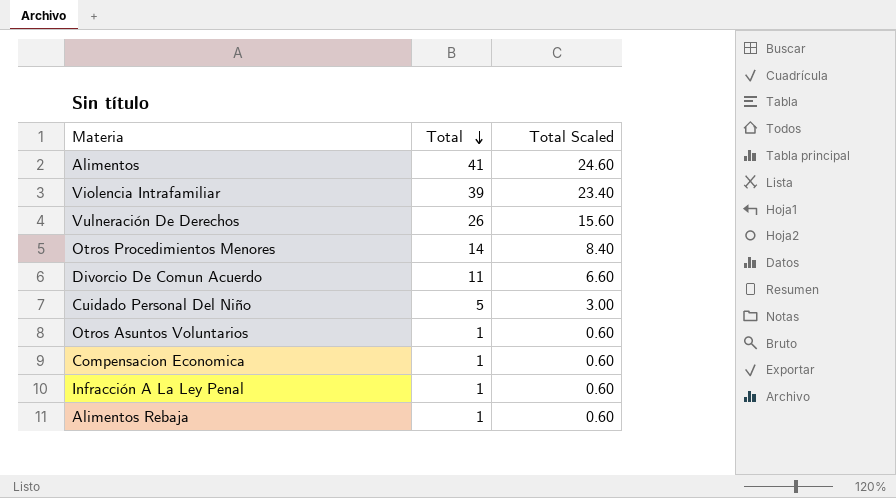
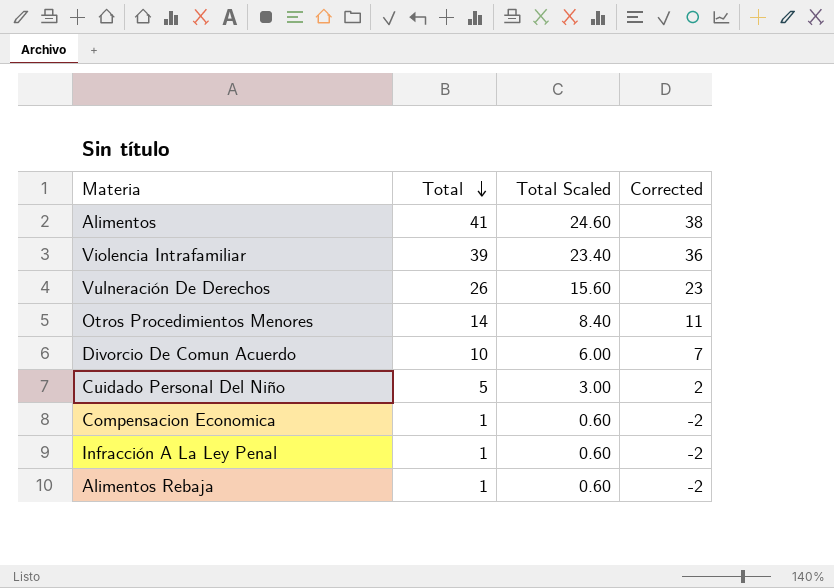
column Corrected | formula: none -> [Total] - 3
row Otros Asuntos Voluntarios: 1 | 0.60 -> none
Divorcio De Comun Acuerdo | Total: 11 -> 10
Divorcio De Comun Acuerdo | Total Scaled: 6.60 -> 6.00

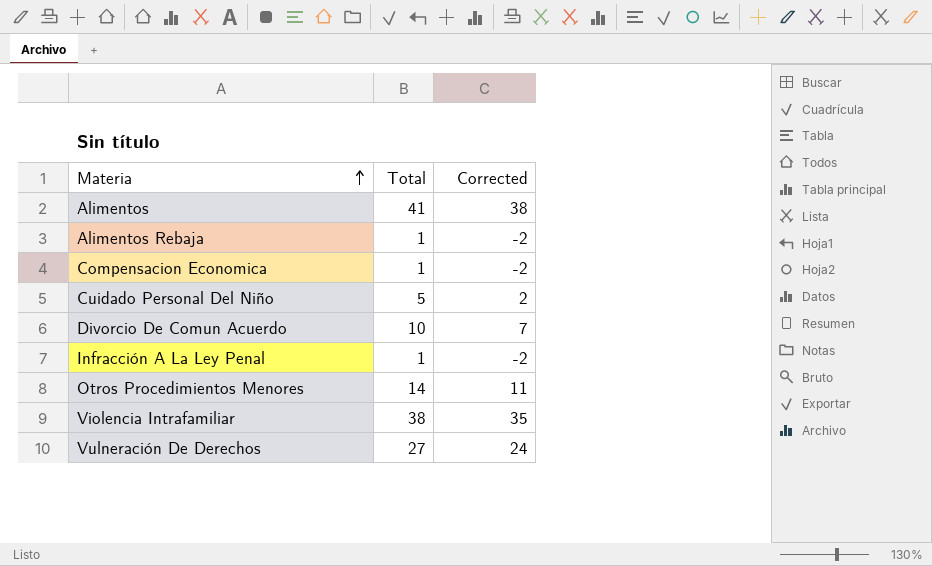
row order: Total descending -> Materia ascending
column Total Scaled | formula: [Total] * 0.6 -> none
Violencia Intrafamiliar | Total: 39 -> 38
Violencia Intrafamiliar | Corrected: 36 -> 35
Vulneración De Derechos | Total: 26 -> 27
Vulneración De Derechos | Corrected: 23 -> 24

